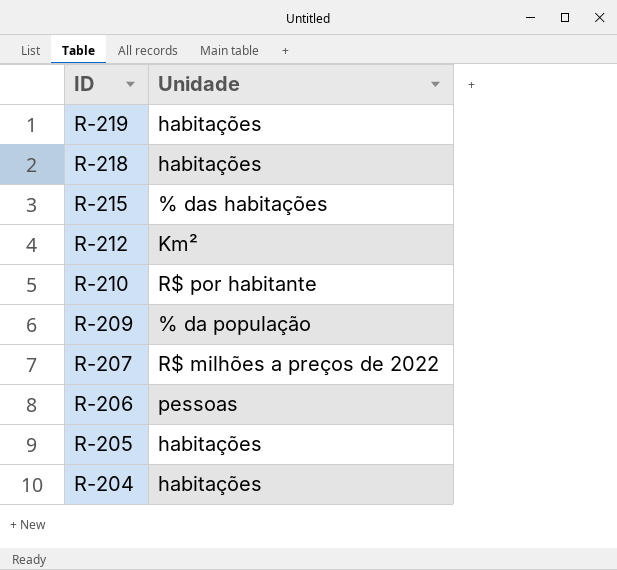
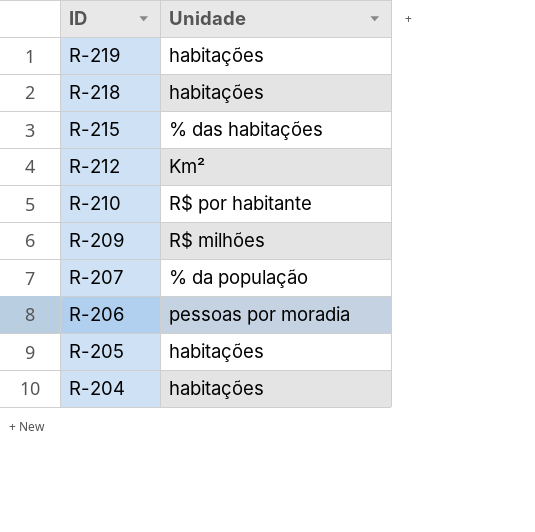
R-209 | Unidade: % da população -> R$ milhões
R-207 | Unidade: R$ milhões a preços de 2022 -> % da população
R-206 | Unidade: pessoas -> pessoas por moradia

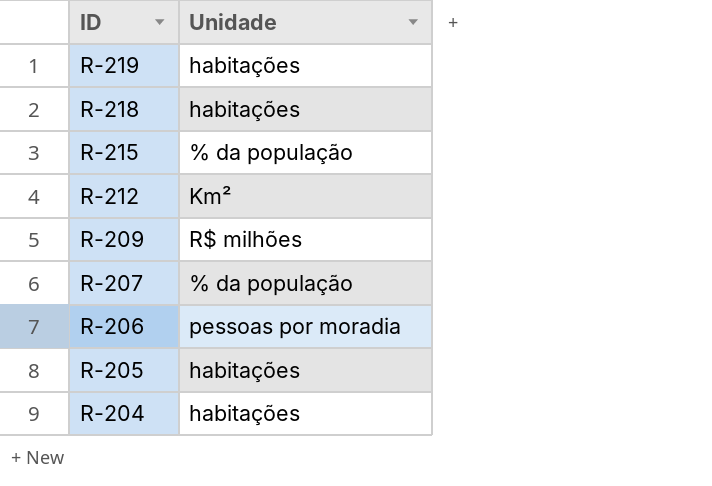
row R-210: R$ por habitante -> none
R-215 | Unidade: % das habitações -> % da população

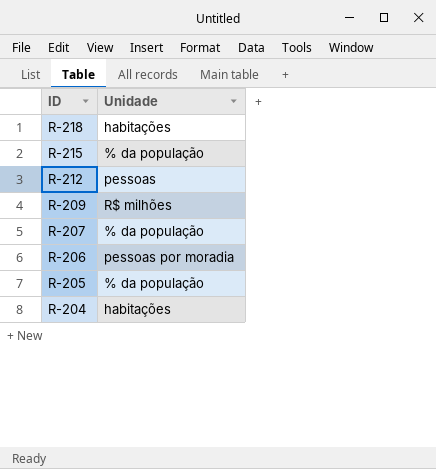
row R-219: habitações -> none
R-212 | Unidade: Km² -> pessoas
R-205 | Unidade: habitações -> % da população

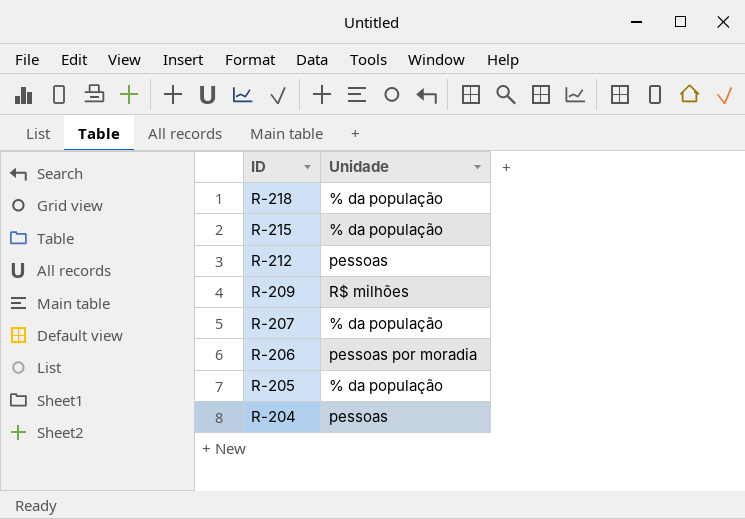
R-218 | Unidade: habitações -> % da população
R-204 | Unidade: habitações -> pessoas

